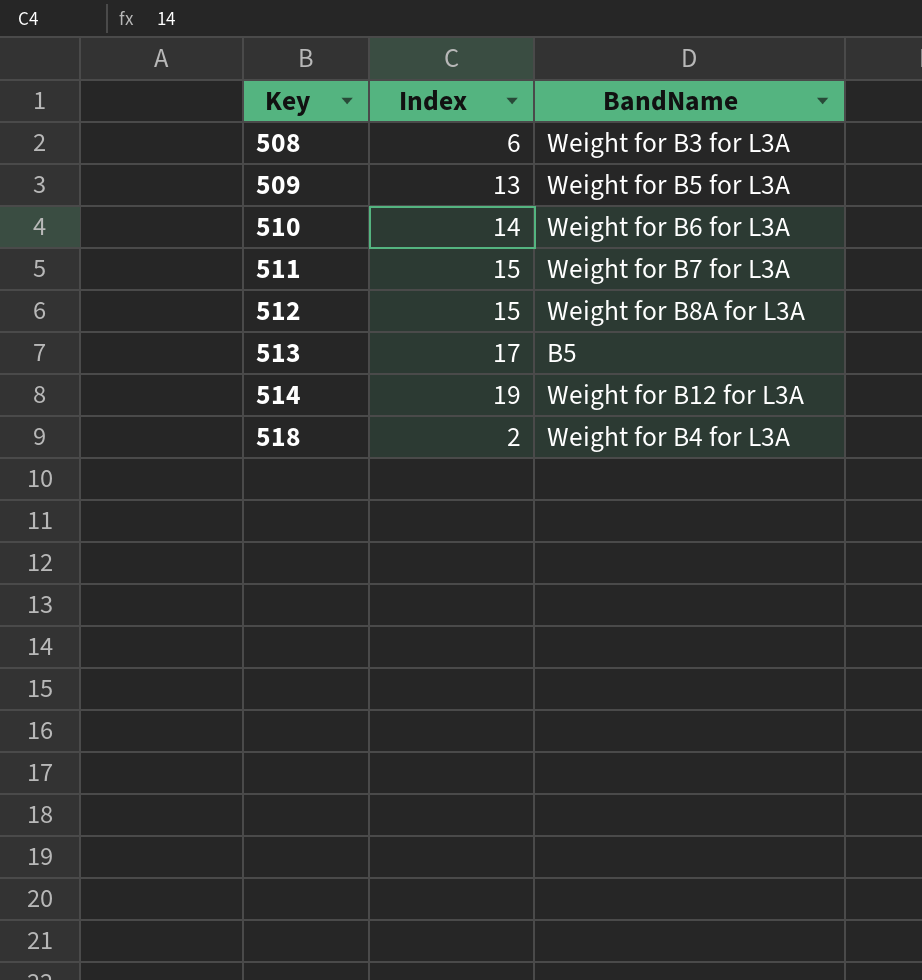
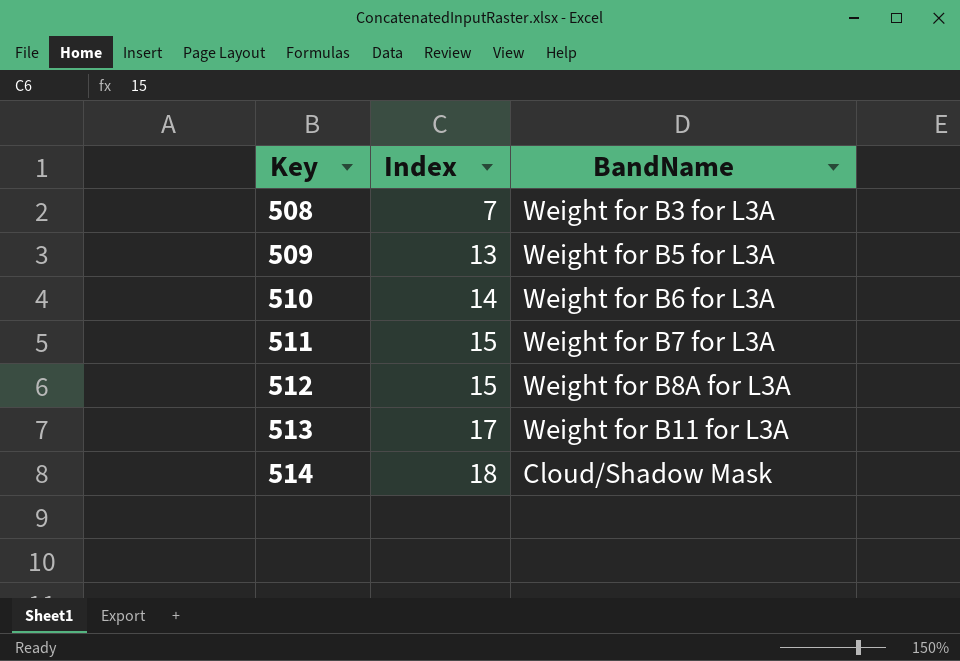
row 518: 2 | Weight for B4 for L3A -> none
508 | Index: 6 -> 7
513 | BandName: B5 -> Weight for B11 for L3A
514 | Index: 19 -> 18
514 | BandName: Weight for B12 for L3A -> Cloud/Shadow Mask

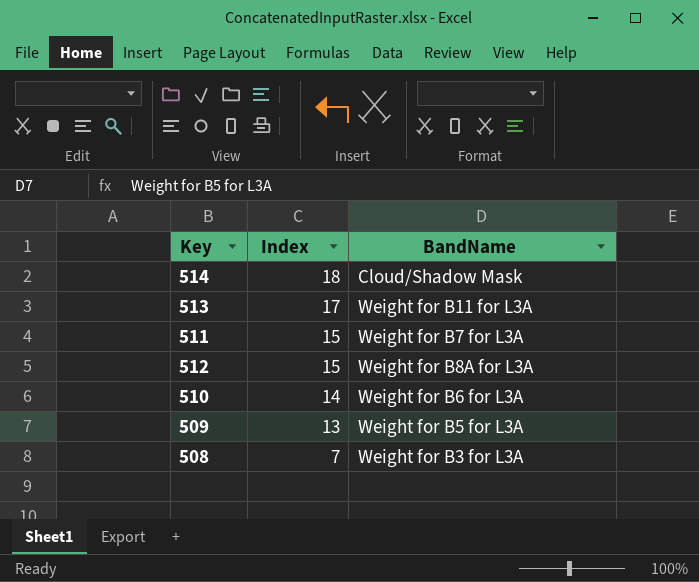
row order: Key ascending -> Index descending

